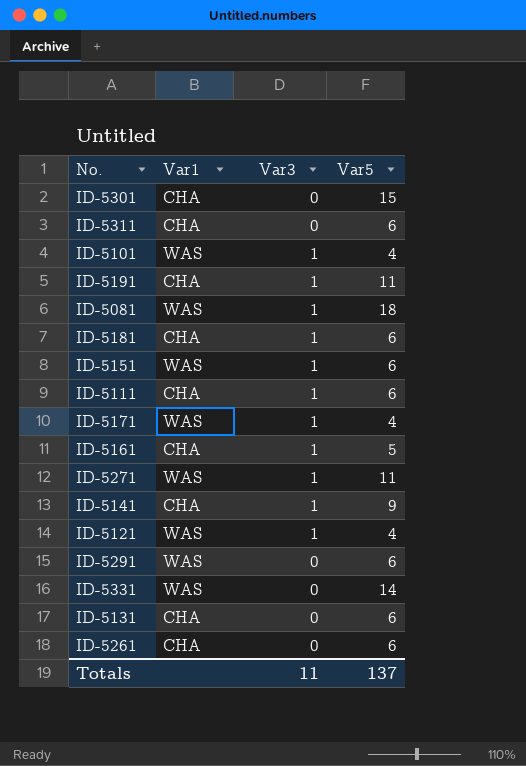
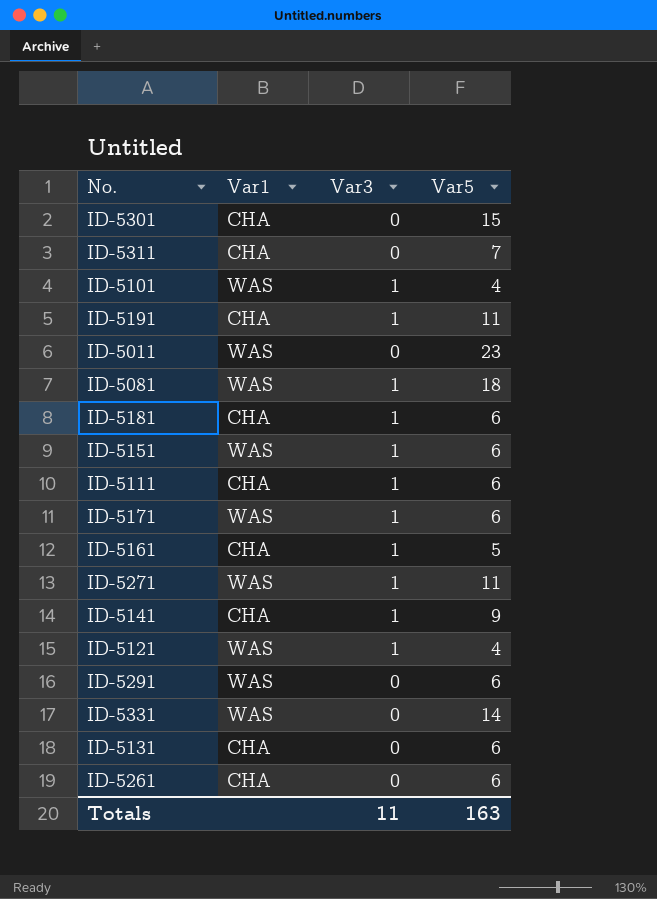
ID-5311 | Var5: 6 -> 7
row ID-5011: none -> WAS | 0 | 23
ID-5171 | Var5: 4 -> 6
Totals | Var5: 137 -> 163

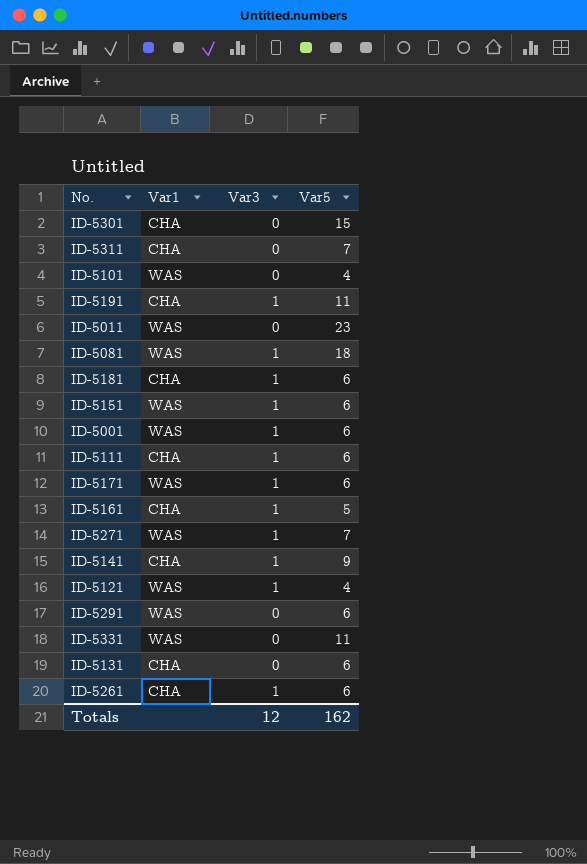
ID-5101 | Var3: 1 -> 0
row ID-5001: none -> WAS | 1 | 6
ID-5271 | Var5: 11 -> 7
ID-5331 | Var5: 14 -> 11
ID-5261 | Var3: 0 -> 1
Totals | Var3: 11 -> 12
Totals | Var5: 163 -> 162

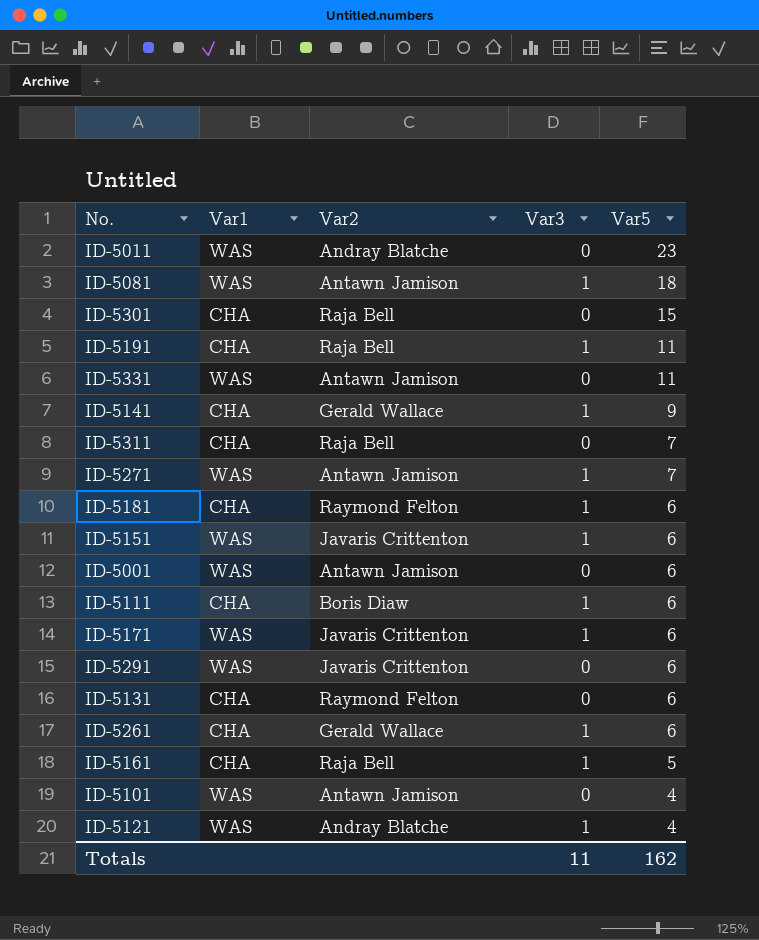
row order: none -> Var5 descending
column Var2 | position: none -> 3
ID-5001 | Var3: 1 -> 0
Totals | Var3: 12 -> 11

